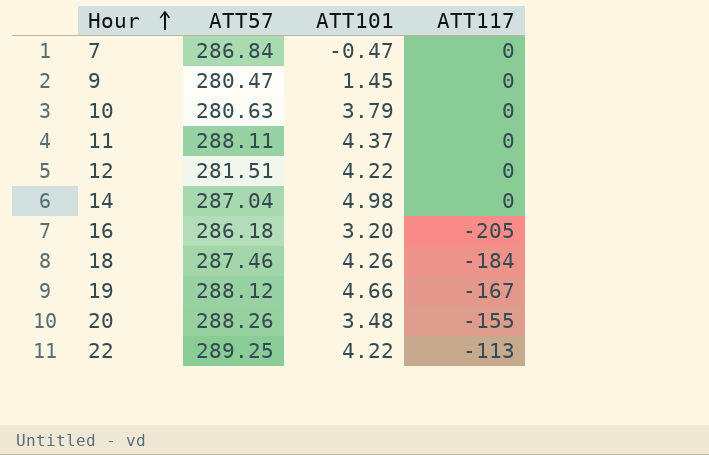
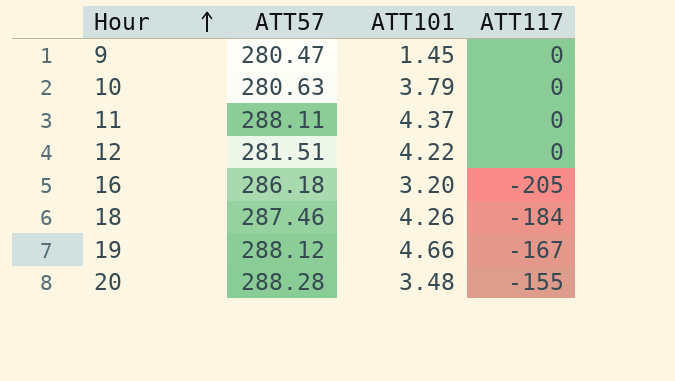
row 7: 286.84 | -0.47 | 0 -> none
row 14: 287.04 | 4.98 | 0 -> none
row 22: 289.25 | 4.22 | -113 -> none
20 | ATT57: 288.26 -> 288.28

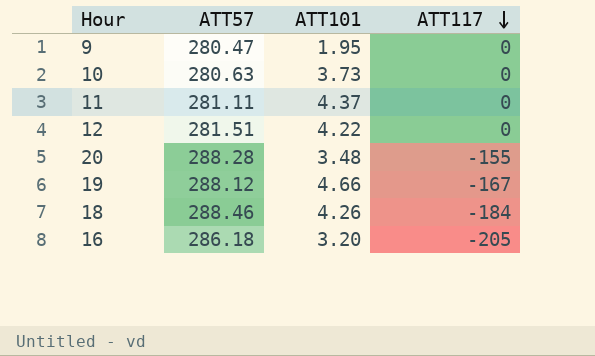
row order: Hour ascending -> ATT117 descending
9 | ATT101: 1.45 -> 1.95
10 | ATT101: 3.79 -> 3.73
11 | ATT57: 288.11 -> 281.11
18 | ATT57: 287.46 -> 288.46

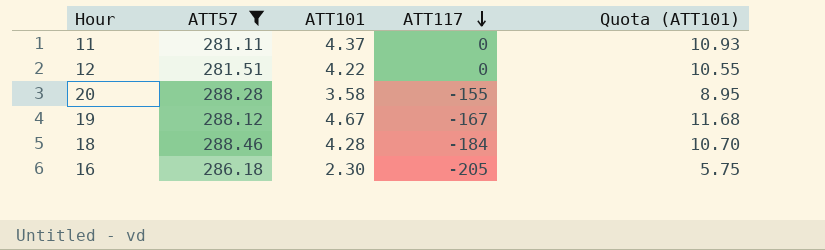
filter: none -> ATT57 >= 281.11
column Quota (ATT101) | formula: none -> [ATT101] * 2.5
20 | ATT101: 3.48 -> 3.58
19 | ATT101: 4.66 -> 4.67
18 | ATT101: 4.26 -> 4.28
16 | ATT101: 3.20 -> 2.30

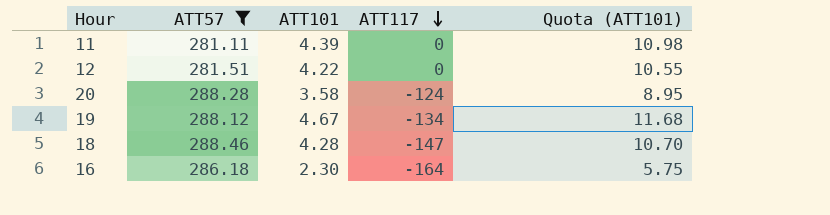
11 | ATT101: 4.37 -> 4.39
11 | Quota (ATT101): 10.93 -> 10.98
20 | ATT117: -155 -> -124
19 | ATT117: -167 -> -134
18 | ATT117: -184 -> -147
16 | ATT117: -205 -> -164

